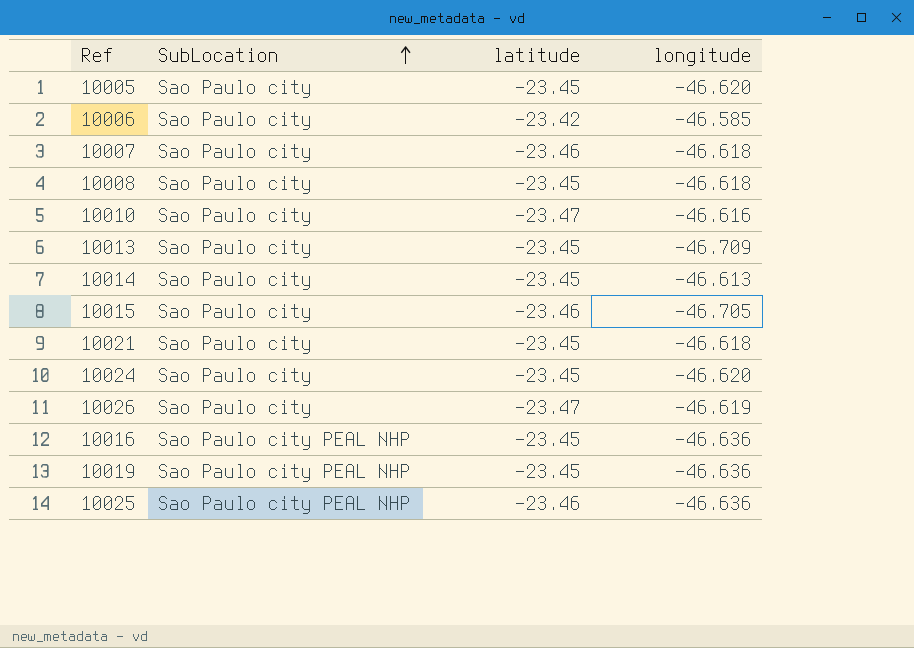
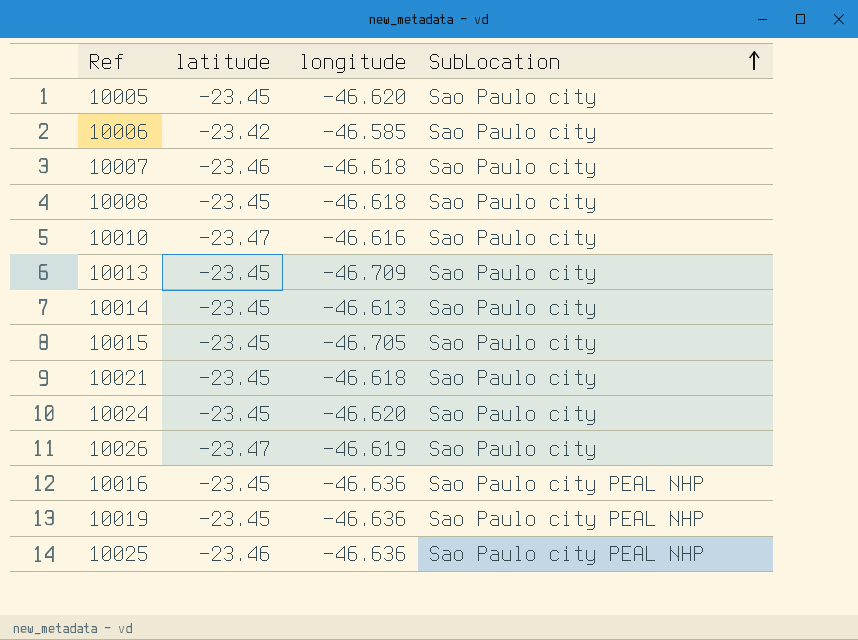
column SubLocation | position: 2 -> 4
10015 | latitude: -23.46 -> -23.45

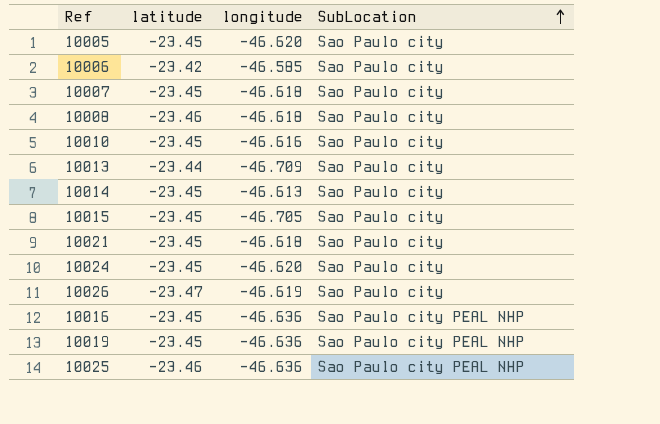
10007 | latitude: -23.46 -> -23.45
10008 | latitude: -23.45 -> -23.46
10010 | latitude: -23.47 -> -23.45
10013 | latitude: -23.45 -> -23.44

